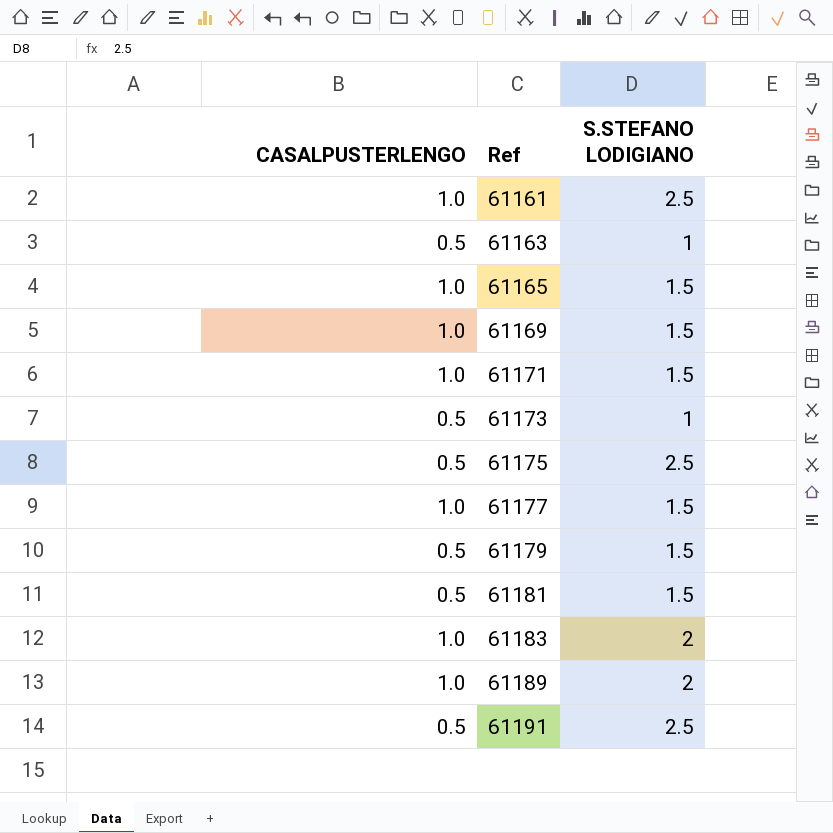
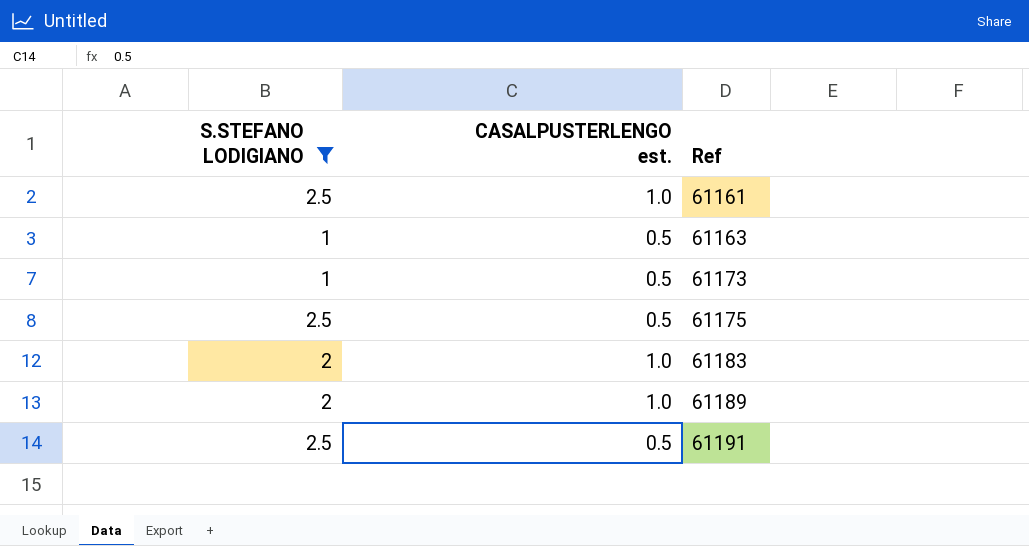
filter: none -> S.STEFANO LODIGIANO != 1.5
column S.STEFANO LODIGIANO | position: 3 -> 1
column name: CASALPUSTERLENGO -> CASALPUSTERLENGO est.

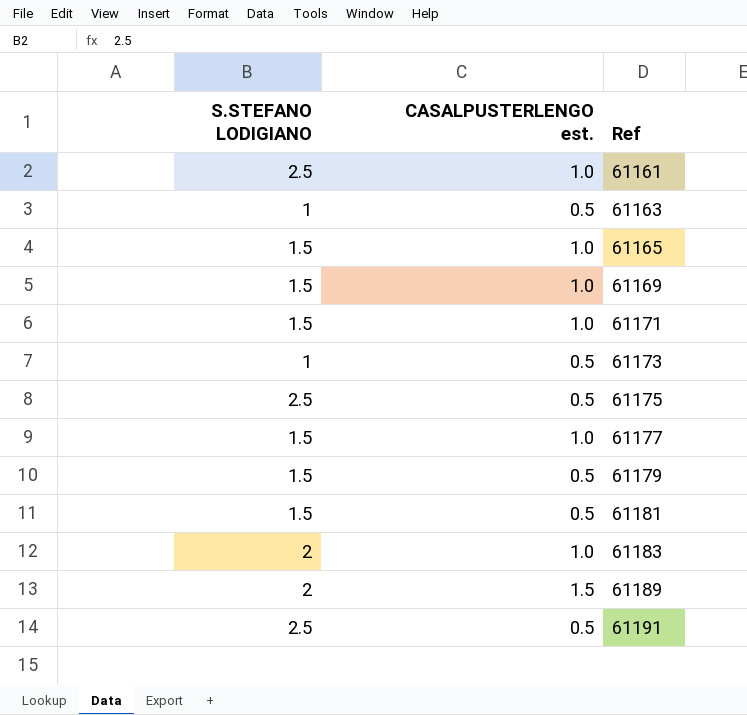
filter: S.STEFANO LODIGIANO != 1.5 -> none
61189 | CASALPUSTERLENGO est.: 1.0 -> 1.5

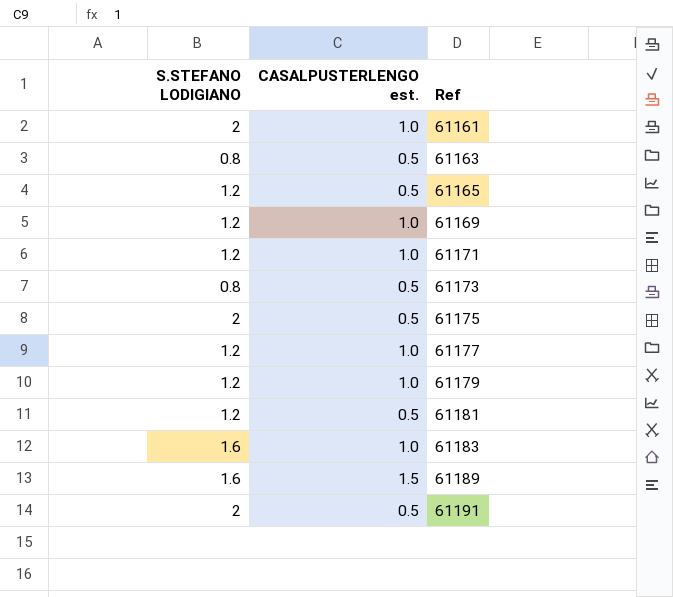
61161 | S.STEFANO LODIGIANO: 2.5 -> 2
61163 | S.STEFANO LODIGIANO: 1 -> 0.8
61165 | S.STEFANO LODIGIANO: 1.5 -> 1.2
61165 | CASALPUSTERLENGO est.: 1.0 -> 0.5
61169 | S.STEFANO LODIGIANO: 1.5 -> 1.2
61171 | S.STEFANO LODIGIANO: 1.5 -> 1.2
61173 | S.STEFANO LODIGIANO: 1 -> 0.8
61175 | S.STEFANO LODIGIANO: 2.5 -> 2
61177 | S.STEFANO LODIGIANO: 1.5 -> 1.2
61179 | S.STEFANO LODIGIANO: 1.5 -> 1.2
61179 | CASALPUSTERLENGO est.: 0.5 -> 1.0
61181 | S.STEFANO LODIGIANO: 1.5 -> 1.2
61183 | S.STEFANO LODIGIANO: 2 -> 1.6
61189 | S.STEFANO LODIGIANO: 2 -> 1.6
61191 | S.STEFANO LODIGIANO: 2.5 -> 2

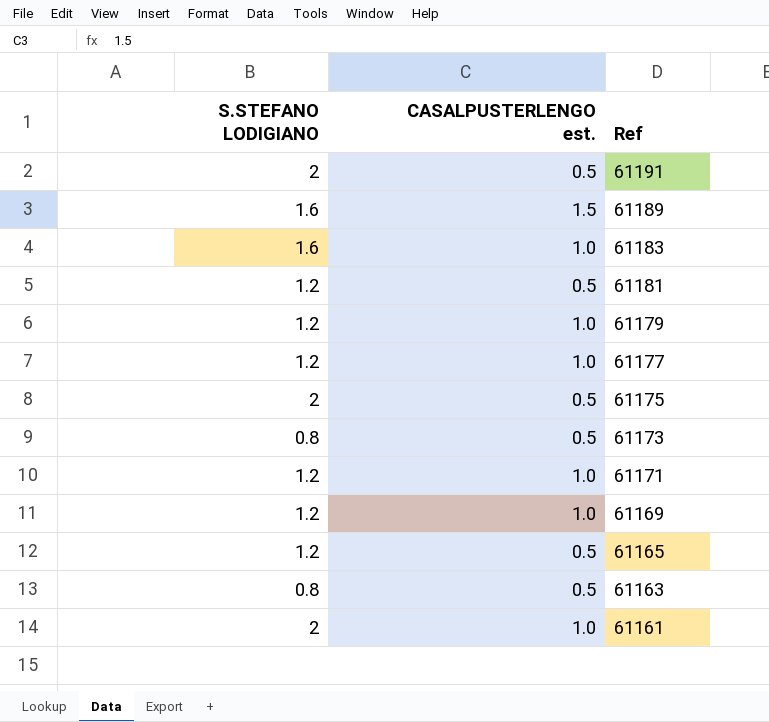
row order: Ref ascending -> Ref descending

